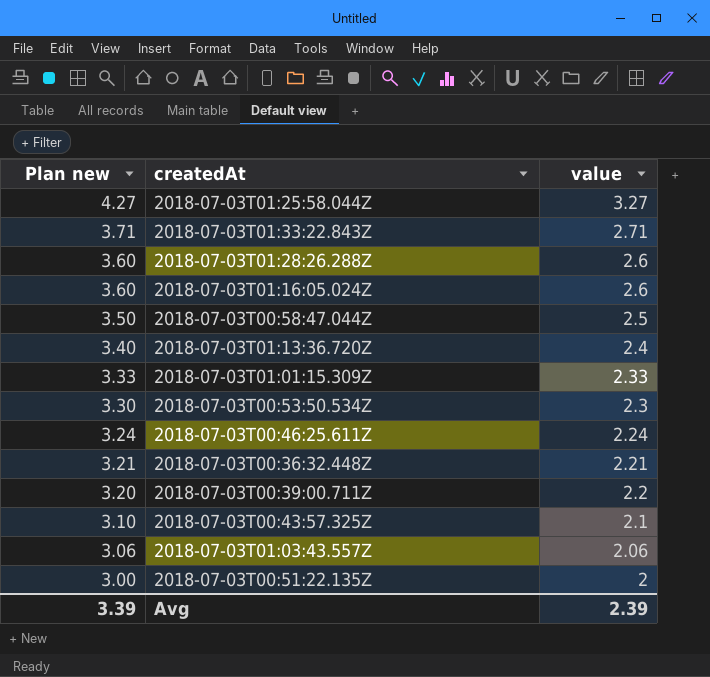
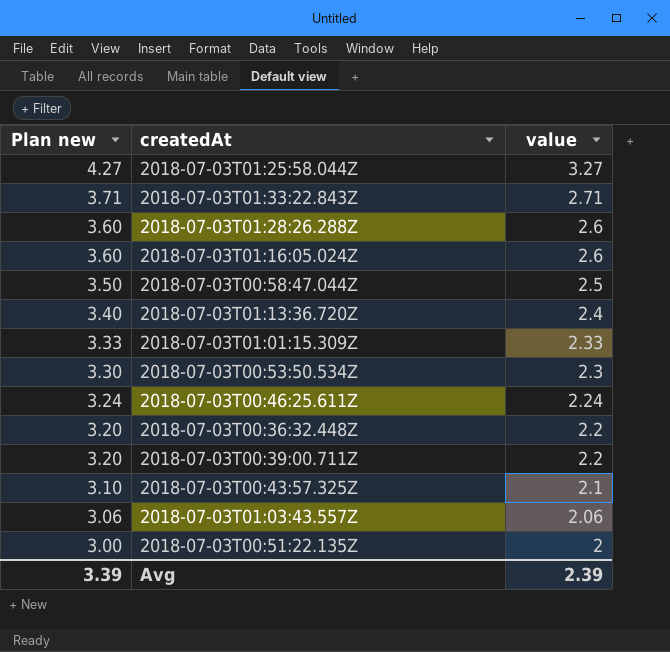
2018-07-03T00:36:32.448Z | Plan new: 3.21 -> 3.20
2018-07-03T00:36:32.448Z | value: 2.21 -> 2.2

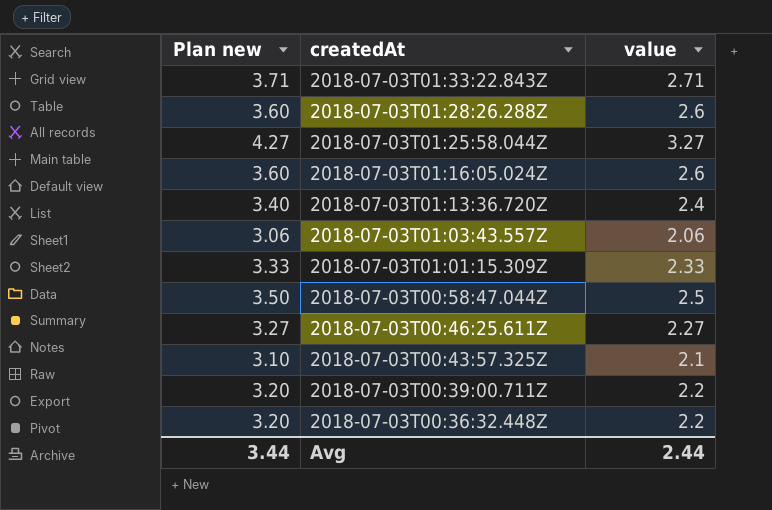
row order: Plan new descending -> createdAt descending
row 2018-07-03T00:53:50.534Z: 3.30 | 2.3 -> none
row 2018-07-03T00:51:22.135Z: 3.00 | 2 -> none
2018-07-03T00:46:25.611Z | Plan new: 3.24 -> 3.27
2018-07-03T00:46:25.611Z | value: 2.24 -> 2.27
Avg | Plan new: 3.39 -> 3.44
Avg | value: 2.39 -> 2.44

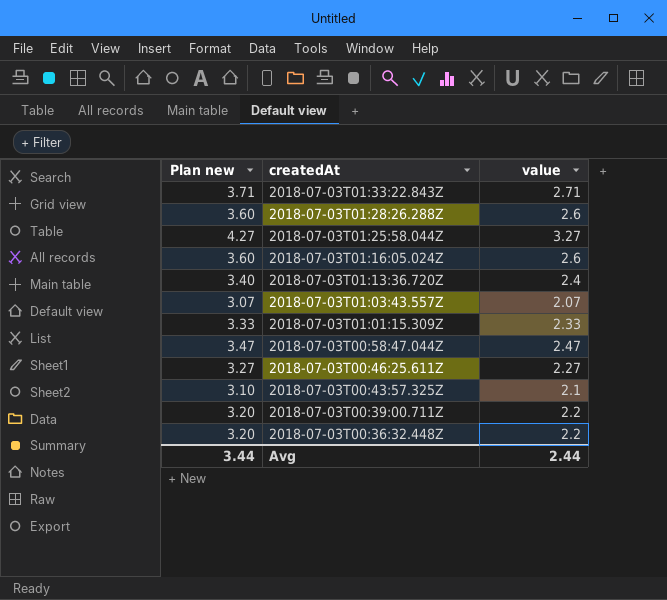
2018-07-03T01:03:43.557Z | Plan new: 3.06 -> 3.07
2018-07-03T01:03:43.557Z | value: 2.06 -> 2.07
2018-07-03T00:58:47.044Z | Plan new: 3.50 -> 3.47
2018-07-03T00:58:47.044Z | value: 2.5 -> 2.47

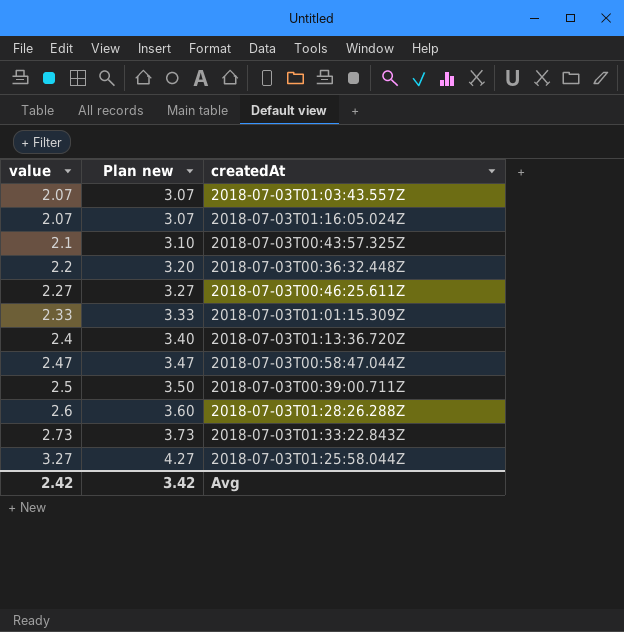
row order: createdAt descending -> value ascending
column value | position: 3 -> 1
2018-07-03T01:16:05.024Z | value: 2.6 -> 2.07
2018-07-03T01:16:05.024Z | Plan new: 3.60 -> 3.07
2018-07-03T00:39:00.711Z | value: 2.2 -> 2.5
2018-07-03T00:39:00.711Z | Plan new: 3.20 -> 3.50
2018-07-03T01:33:22.843Z | value: 2.71 -> 2.73
2018-07-03T01:33:22.843Z | Plan new: 3.71 -> 3.73
Avg | value: 2.44 -> 2.42
Avg | Plan new: 3.44 -> 3.42

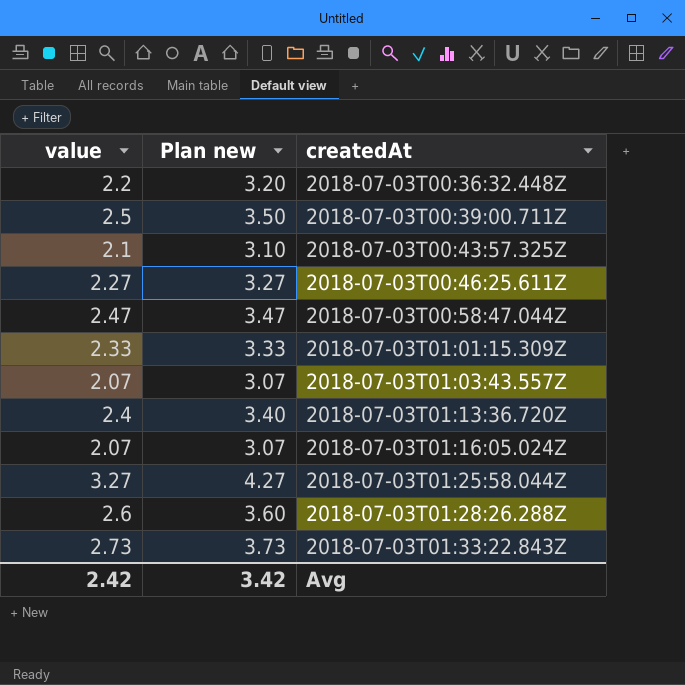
row order: value ascending -> createdAt ascending

